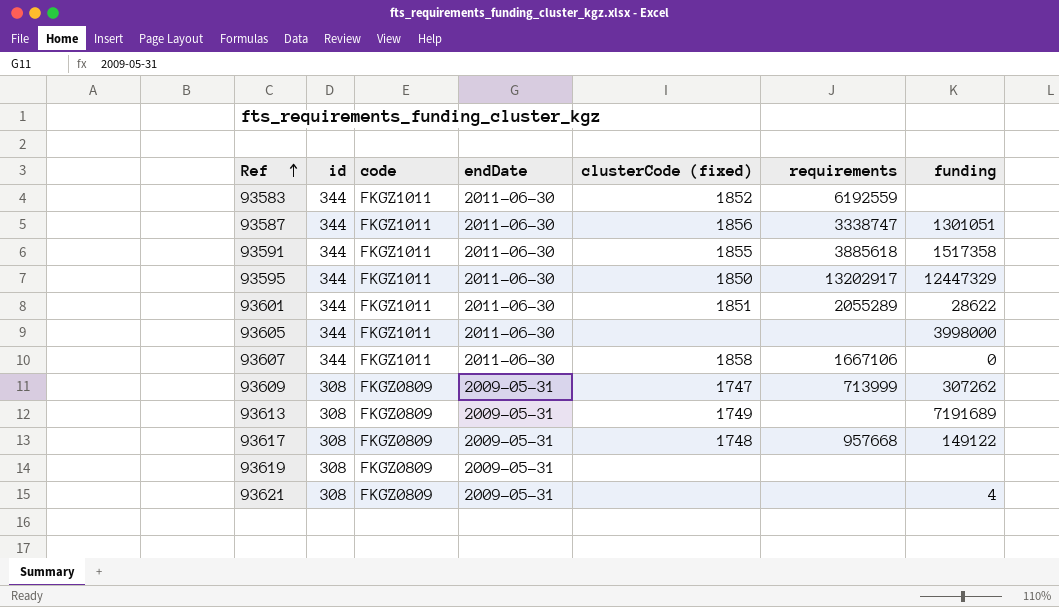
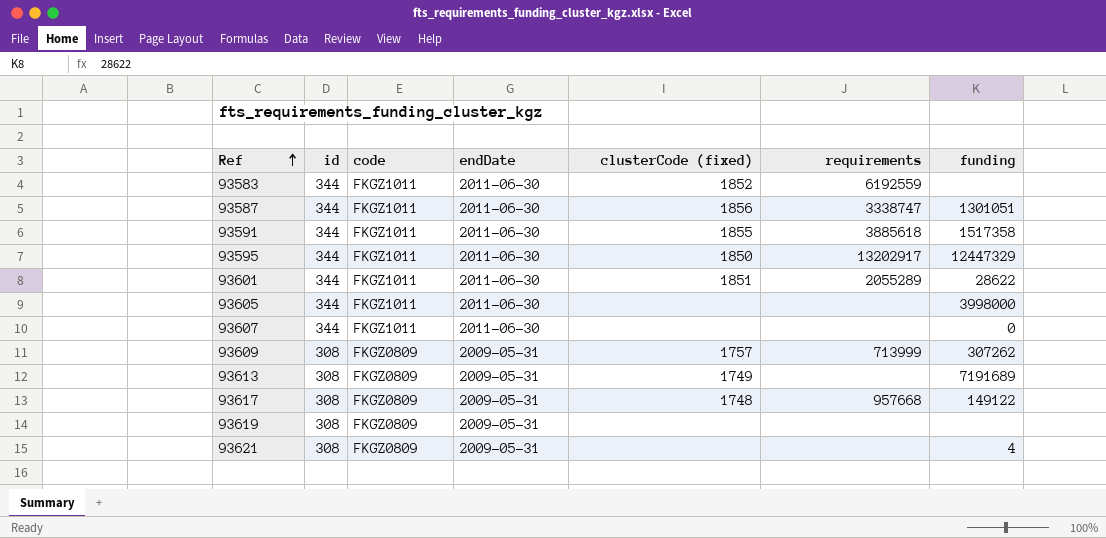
93607 | clusterCode (fixed): 1858 -> none
93607 | requirements: 1667106 -> none
93609 | clusterCode (fixed): 1747 -> 1757

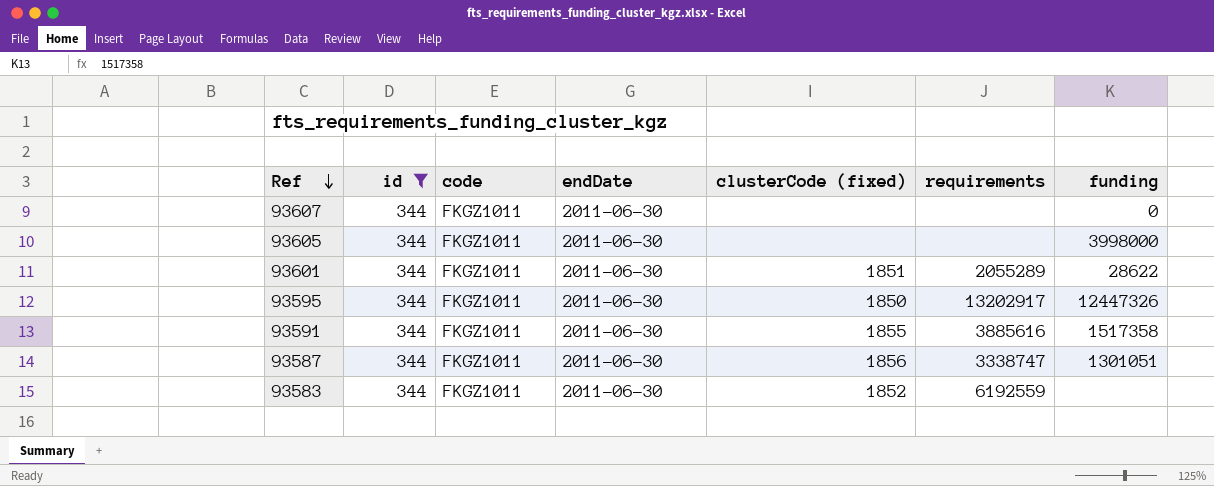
filter: none -> id = 344
row order: Ref ascending -> Ref descending
93595 | funding: 12447329 -> 12447326
93591 | requirements: 3885618 -> 3885616

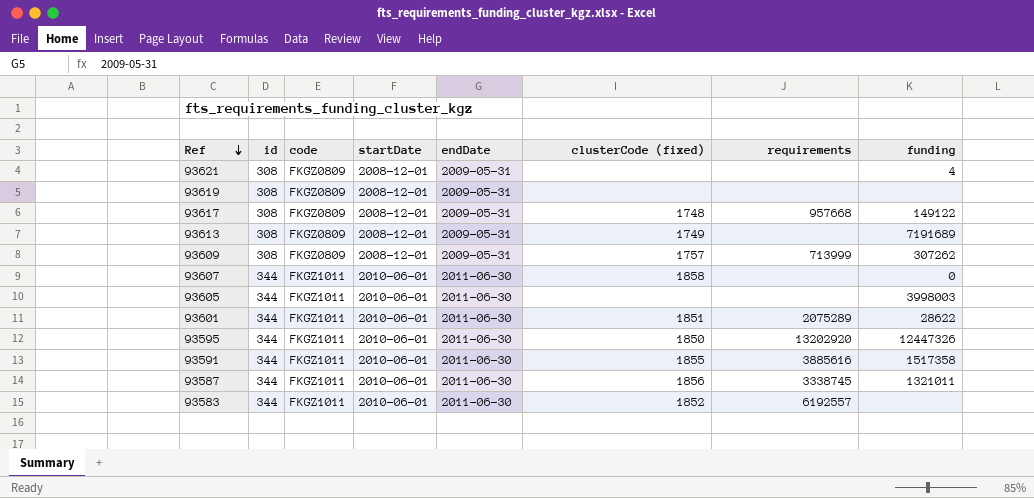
filter: id = 344 -> none
column startDate | position: none -> 4
93607 | clusterCode (fixed): none -> 1858
93605 | funding: 3998000 -> 3998003
93601 | requirements: 2055289 -> 2075289
93595 | requirements: 13202917 -> 13202920
93587 | requirements: 3338747 -> 3338745
93587 | funding: 1301051 -> 1321011
93583 | requirements: 6192559 -> 6192557

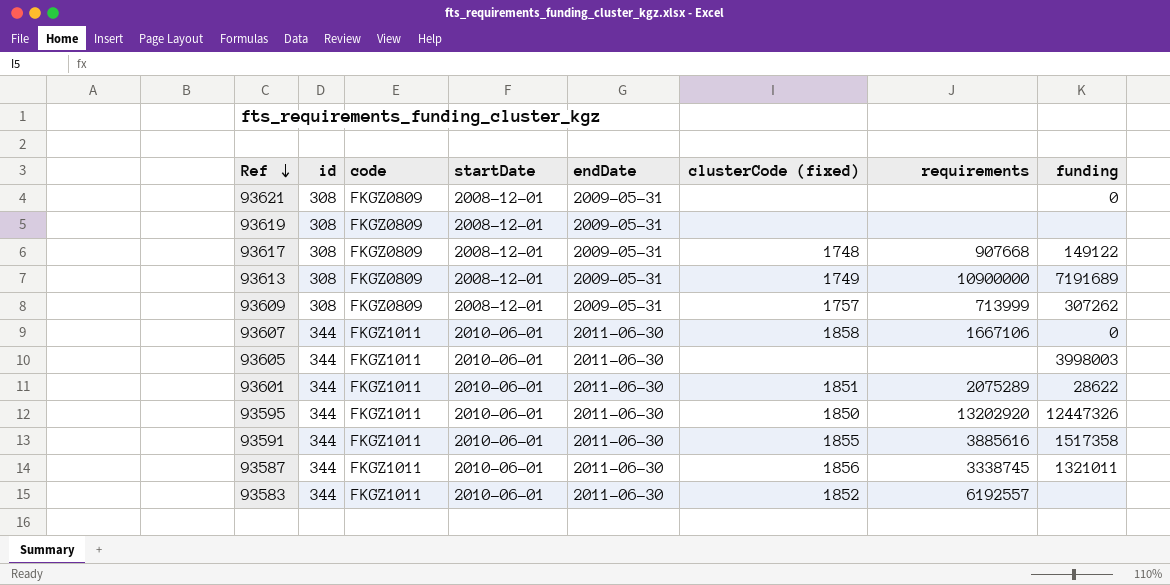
93621 | funding: 4 -> 0
93617 | requirements: 957668 -> 907668
93613 | requirements: none -> 10900000
93607 | requirements: none -> 1667106

